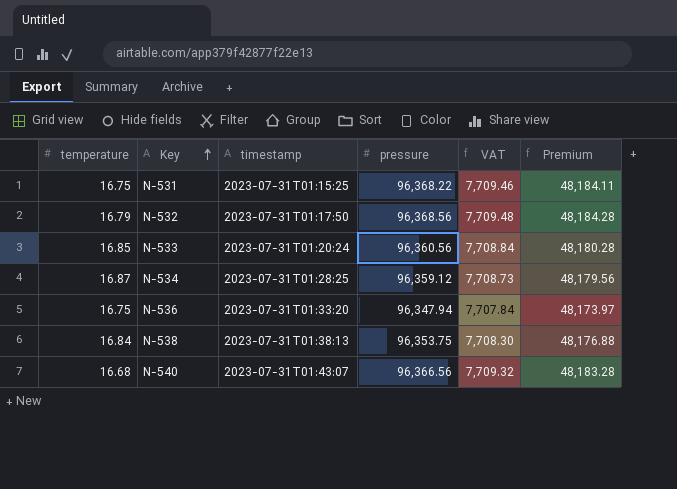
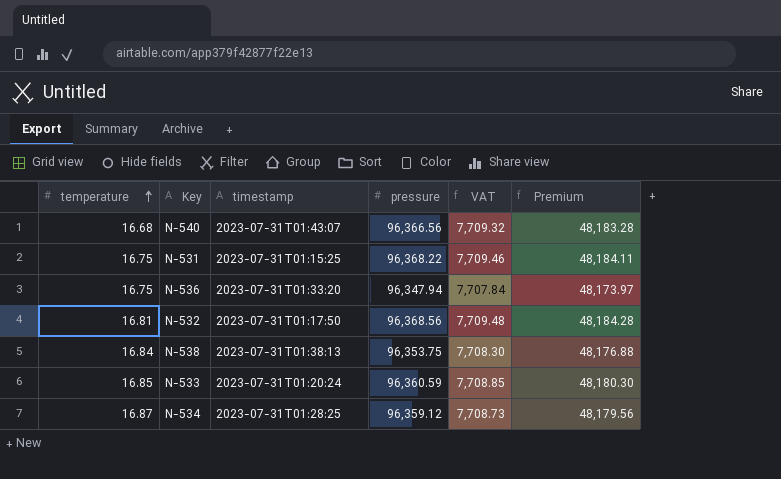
row order: Key ascending -> temperature ascending
N-532 | temperature: 16.79 -> 16.81
N-533 | pressure: 96,360.56 -> 96,360.59
N-533 | VAT: 7,708.84 -> 7,708.85
N-533 | Premium: 48,180.28 -> 48,180.30

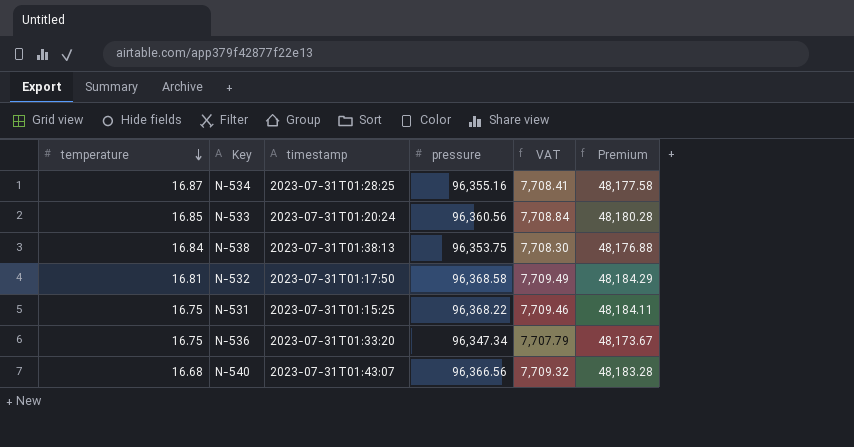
row order: temperature ascending -> temperature descending
N-534 | pressure: 96,359.12 -> 96,355.16
N-534 | VAT: 7,708.73 -> 7,708.41
N-534 | Premium: 48,179.56 -> 48,177.58
N-533 | pressure: 96,360.59 -> 96,360.56
N-533 | VAT: 7,708.85 -> 7,708.84
N-533 | Premium: 48,180.30 -> 48,180.28
N-532 | pressure: 96,368.56 -> 96,368.58
N-532 | VAT: 7,709.48 -> 7,709.49
N-532 | Premium: 48,184.28 -> 48,184.29
N-536 | pressure: 96,347.94 -> 96,347.34
N-536 | VAT: 7,707.84 -> 7,707.79
N-536 | Premium: 48,173.97 -> 48,173.67

